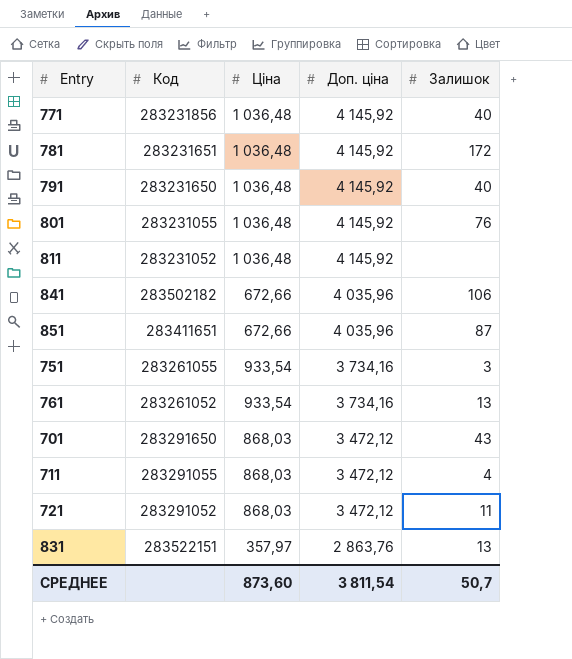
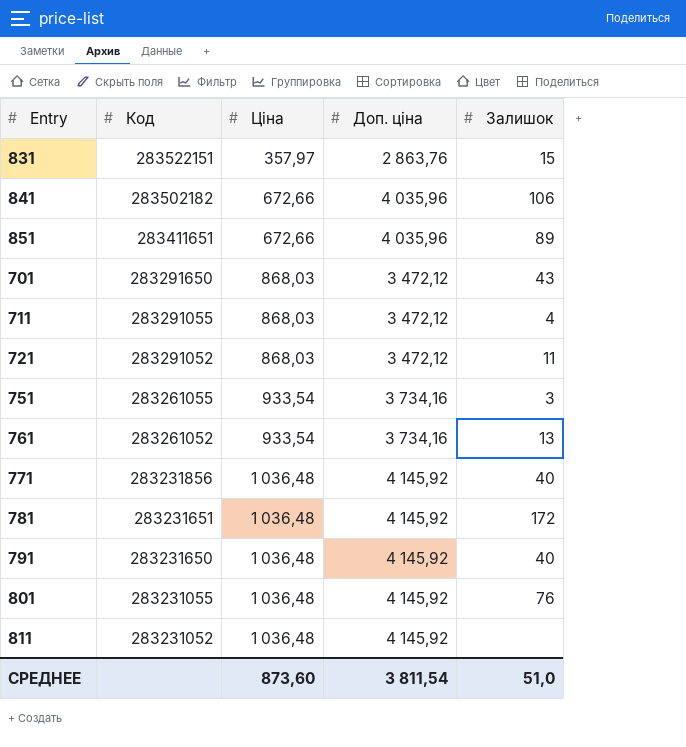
row order: Доп. ціна descending -> Код descending
831 | Залишок: 13 -> 15
851 | Залишок: 87 -> 89
СРЕДНЕЕ | Залишок: 50,7 -> 51,0

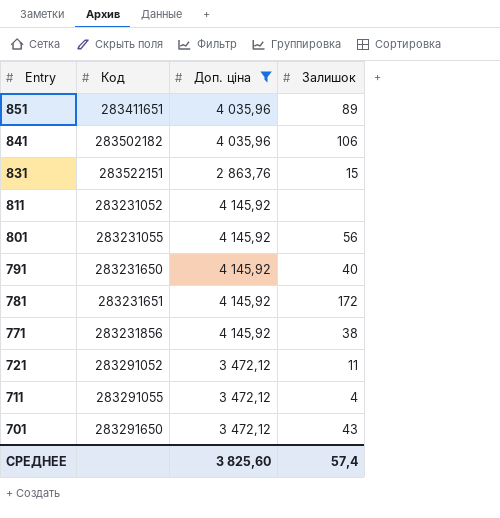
filter: none -> Доп. ціна != 3 734,16
row order: Код descending -> Entry descending
column Ціна | position: 3 -> none
801 | Залишок: 76 -> 56
771 | Залишок: 40 -> 38
СРЕДНЕЕ | Доп. ціна: 3 811,54 -> 3 825,60
СРЕДНЕЕ | Залишок: 51,0 -> 57,4

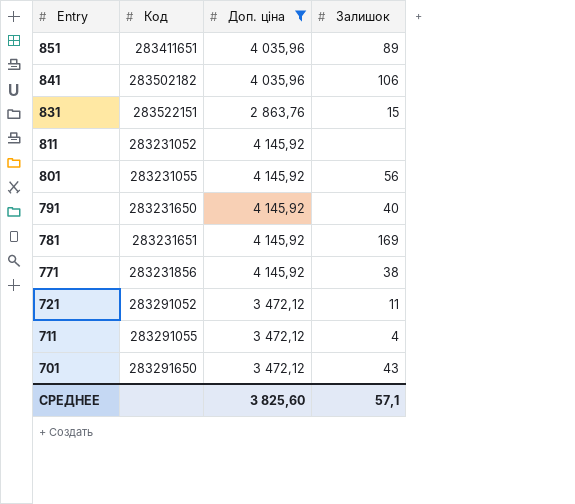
781 | Залишок: 172 -> 169
СРЕДНЕЕ | Залишок: 57,4 -> 57,1

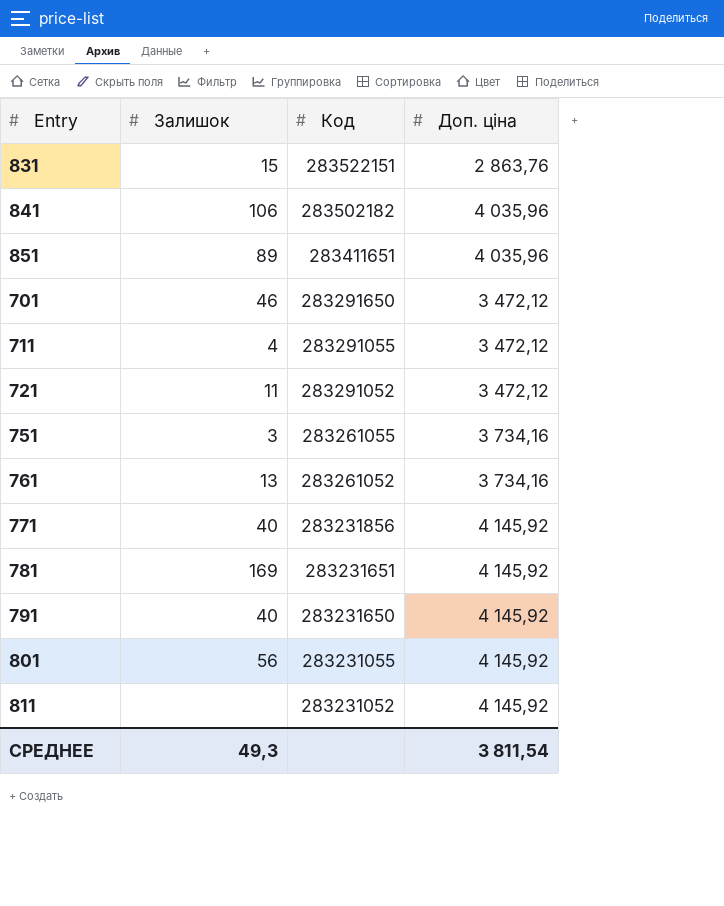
filter: Доп. ціна != 3 734,16 -> none
row order: Entry descending -> Код descending
column Залишок | position: 4 -> 2
701 | Залишок: 43 -> 46
771 | Залишок: 38 -> 40
СРЕДНЕЕ | Залишок: 57,1 -> 49,3
СРЕДНЕЕ | Доп. ціна: 3 825,60 -> 3 811,54

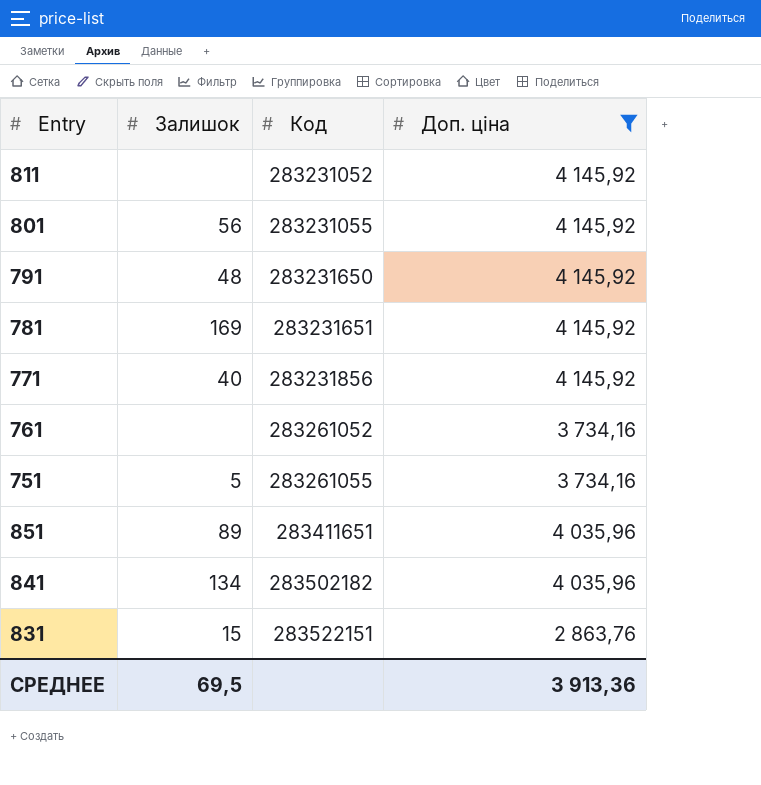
filter: none -> Доп. ціна != 3 472,12
row order: Код descending -> Код ascending
791 | Залишок: 40 -> 48
761 | Залишок: 13 -> none
751 | Залишок: 3 -> 5
841 | Залишок: 106 -> 134
СРЕДНЕЕ | Залишок: 49,3 -> 69,5
СРЕДНЕЕ | Доп. ціна: 3 811,54 -> 3 913,36

